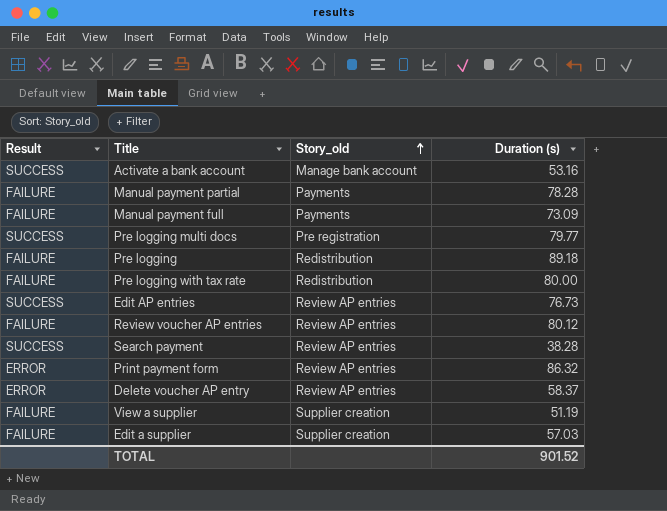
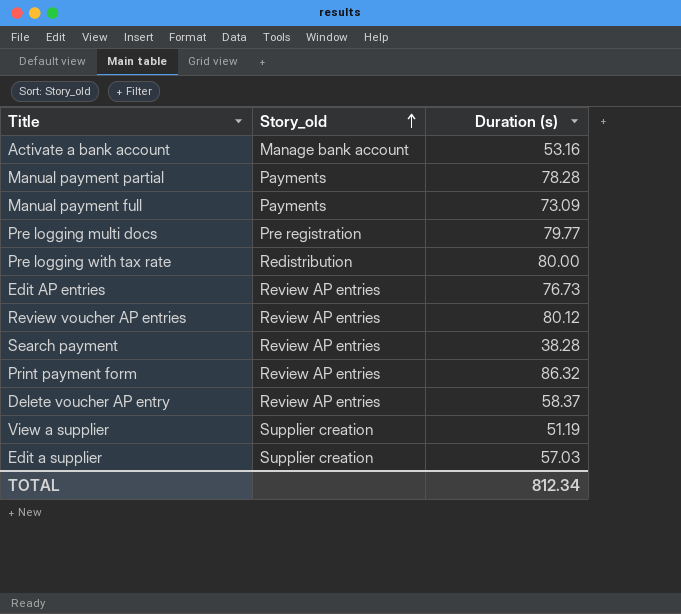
column Result | position: 1 -> none
row Pre logging: FAILURE | Redistribution | 89.18 -> none
TOTAL | Duration (s): 901.52 -> 812.34

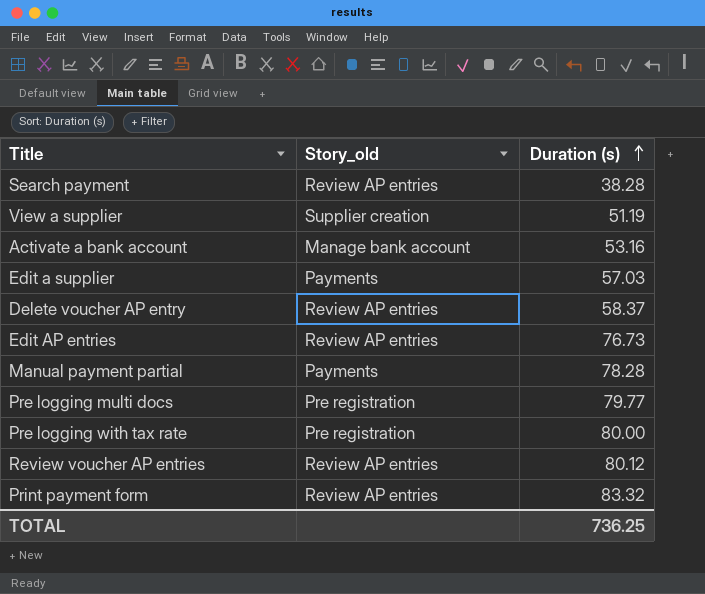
row order: Story_old ascending -> Duration (s) ascending
row Manual payment full: Payments | 73.09 -> none
Edit a supplier | Story_old: Supplier creation -> Payments
Pre logging with tax rate | Story_old: Redistribution -> Pre registration
Print payment form | Duration (s): 86.32 -> 83.32
TOTAL | Duration (s): 812.34 -> 736.25

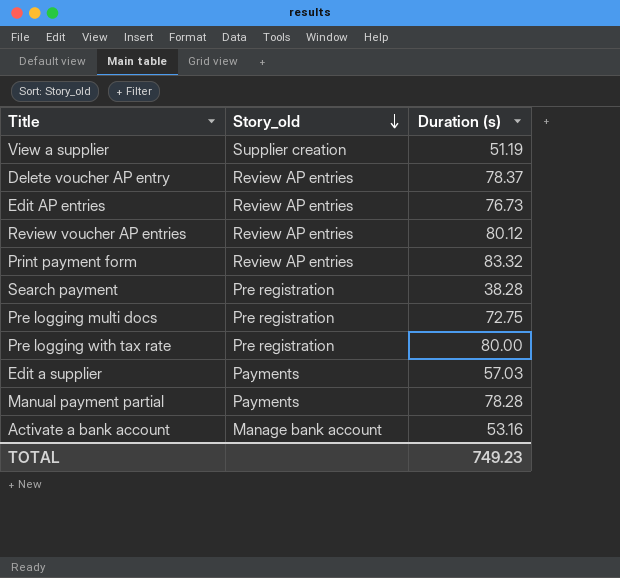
row order: Duration (s) ascending -> Story_old descending
Delete voucher AP entry | Duration (s): 58.37 -> 78.37
Search payment | Story_old: Review AP entries -> Pre registration
Pre logging multi docs | Duration (s): 79.77 -> 72.75
TOTAL | Duration (s): 736.25 -> 749.23

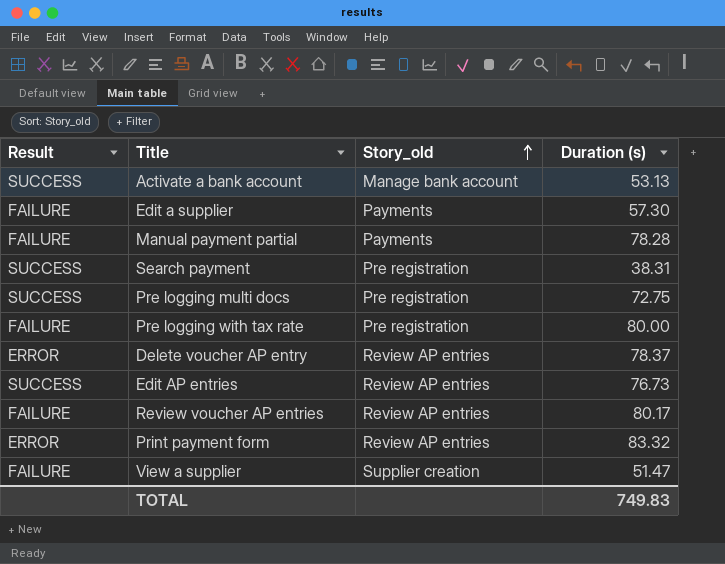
row order: Story_old descending -> Story_old ascending
column Result | position: none -> 1
Activate a bank account | Duration (s): 53.16 -> 53.13
Edit a supplier | Duration (s): 57.03 -> 57.30
Search payment | Duration (s): 38.28 -> 38.31
Review voucher AP entries | Duration (s): 80.12 -> 80.17
View a supplier | Duration (s): 51.19 -> 51.47
TOTAL | Duration (s): 749.23 -> 749.83

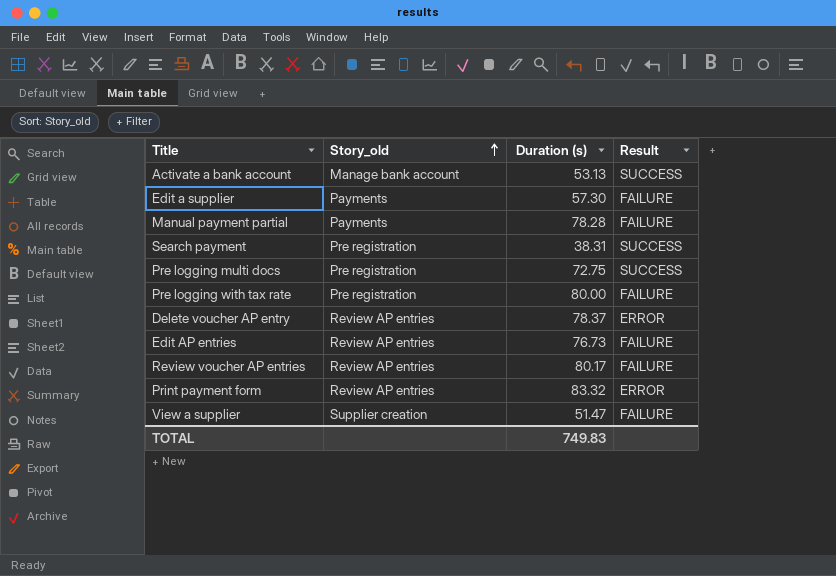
column Result | position: 1 -> 4
Edit AP entries | Result: SUCCESS -> FAILURE

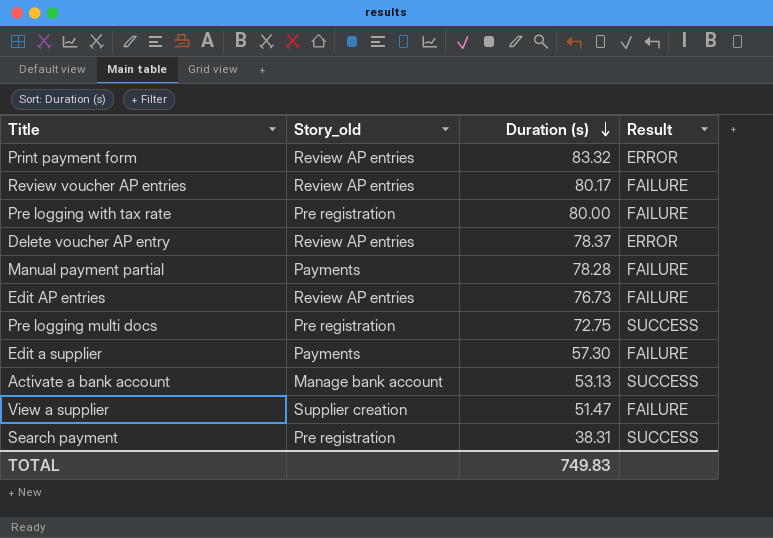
row order: Story_old ascending -> Duration (s) descending

